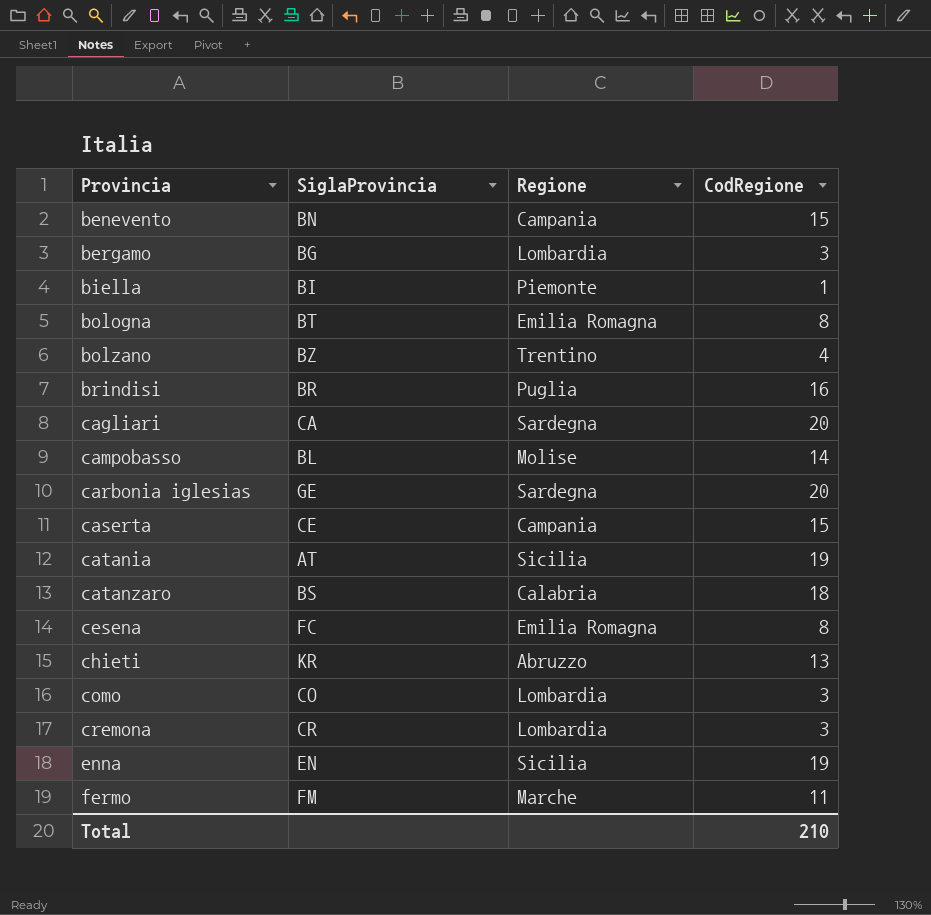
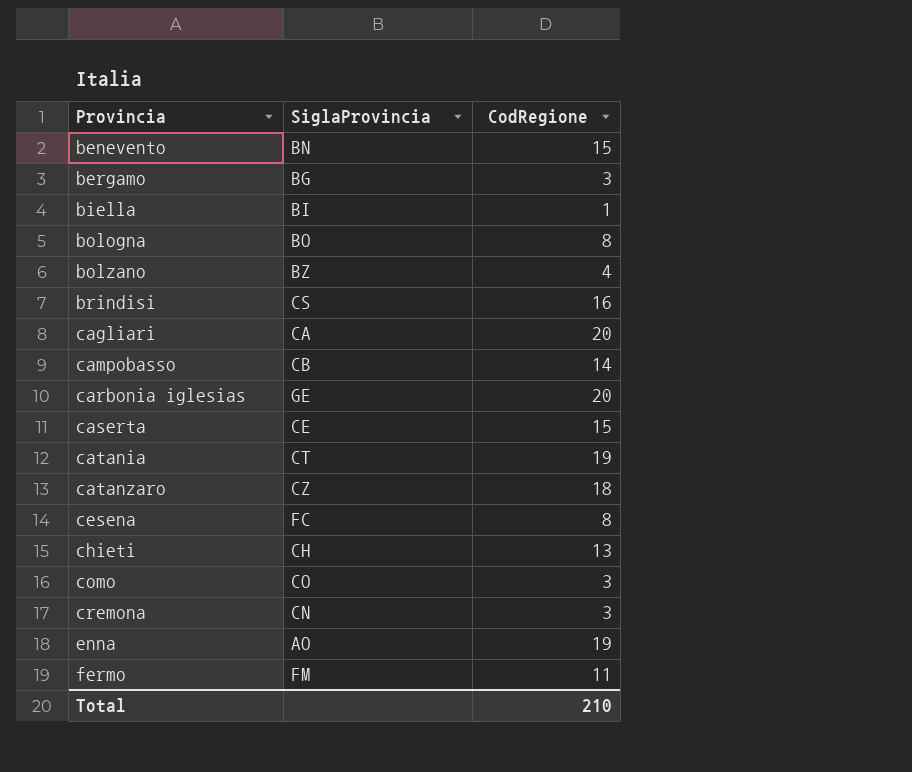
column Regione | position: 3 -> none
bologna | SiglaProvincia: BT -> BO
brindisi | SiglaProvincia: BR -> CS
campobasso | SiglaProvincia: BL -> CB
catania | SiglaProvincia: AT -> CT
catanzaro | SiglaProvincia: BS -> CZ
chieti | SiglaProvincia: KR -> CH
cremona | SiglaProvincia: CR -> CN
enna | SiglaProvincia: EN -> AO

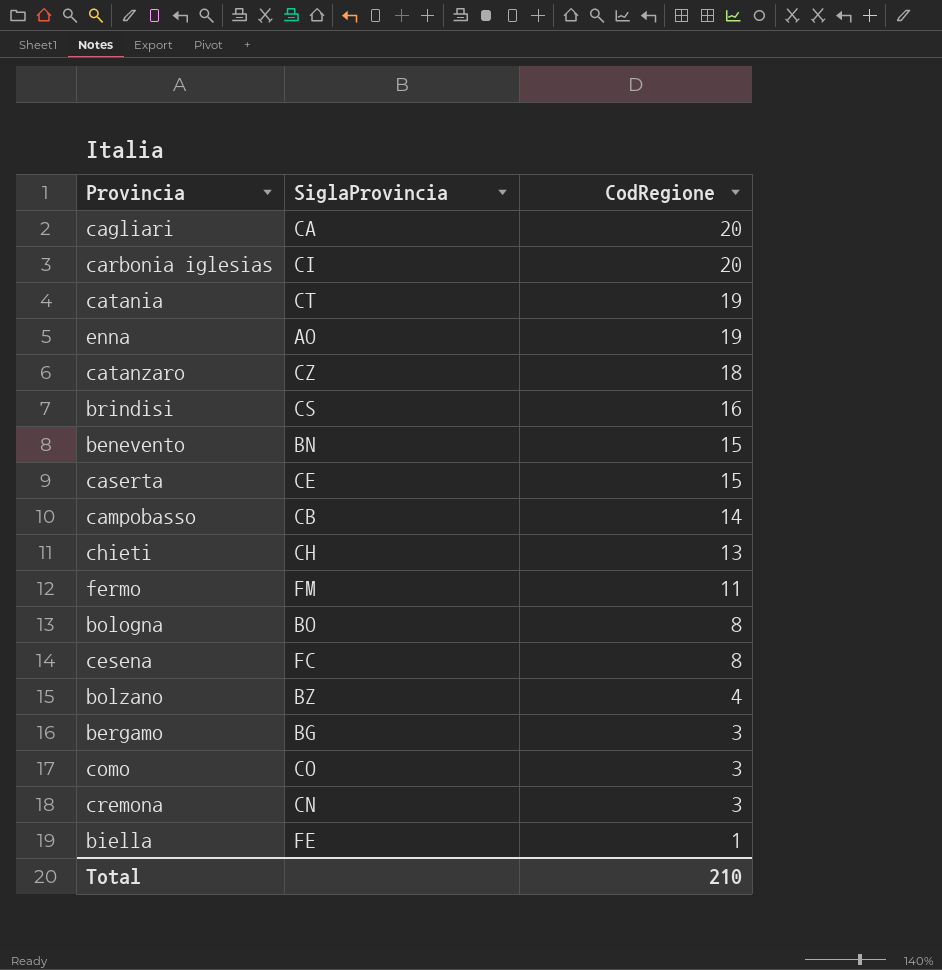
row order: Provincia ascending -> CodRegione descending
carbonia iglesias | SiglaProvincia: GE -> CI
biella | SiglaProvincia: BI -> FE

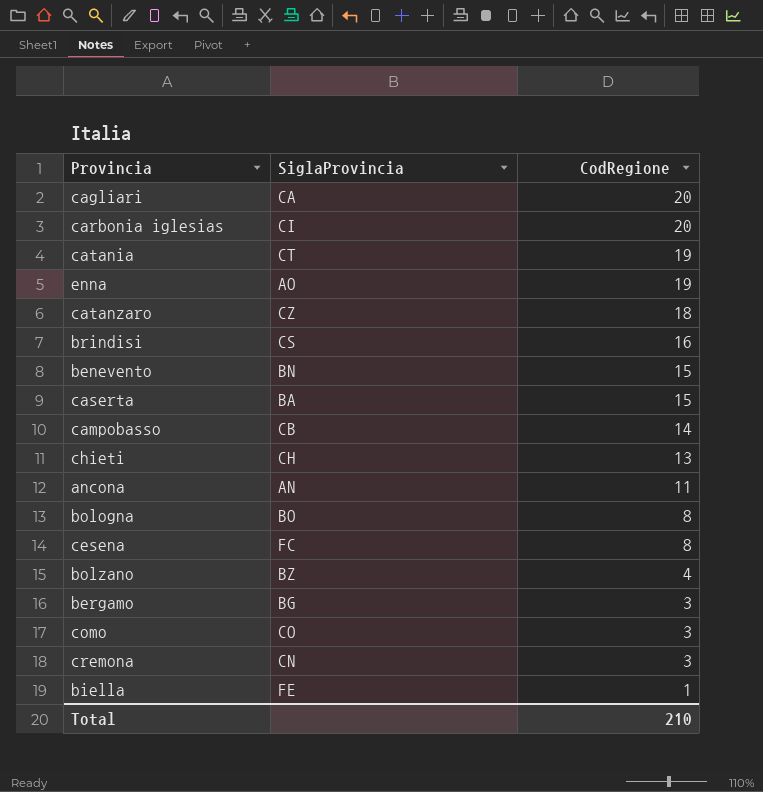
row fermo: FM | 11 -> none
caserta | SiglaProvincia: CE -> BA
row ancona: none -> AN | 11

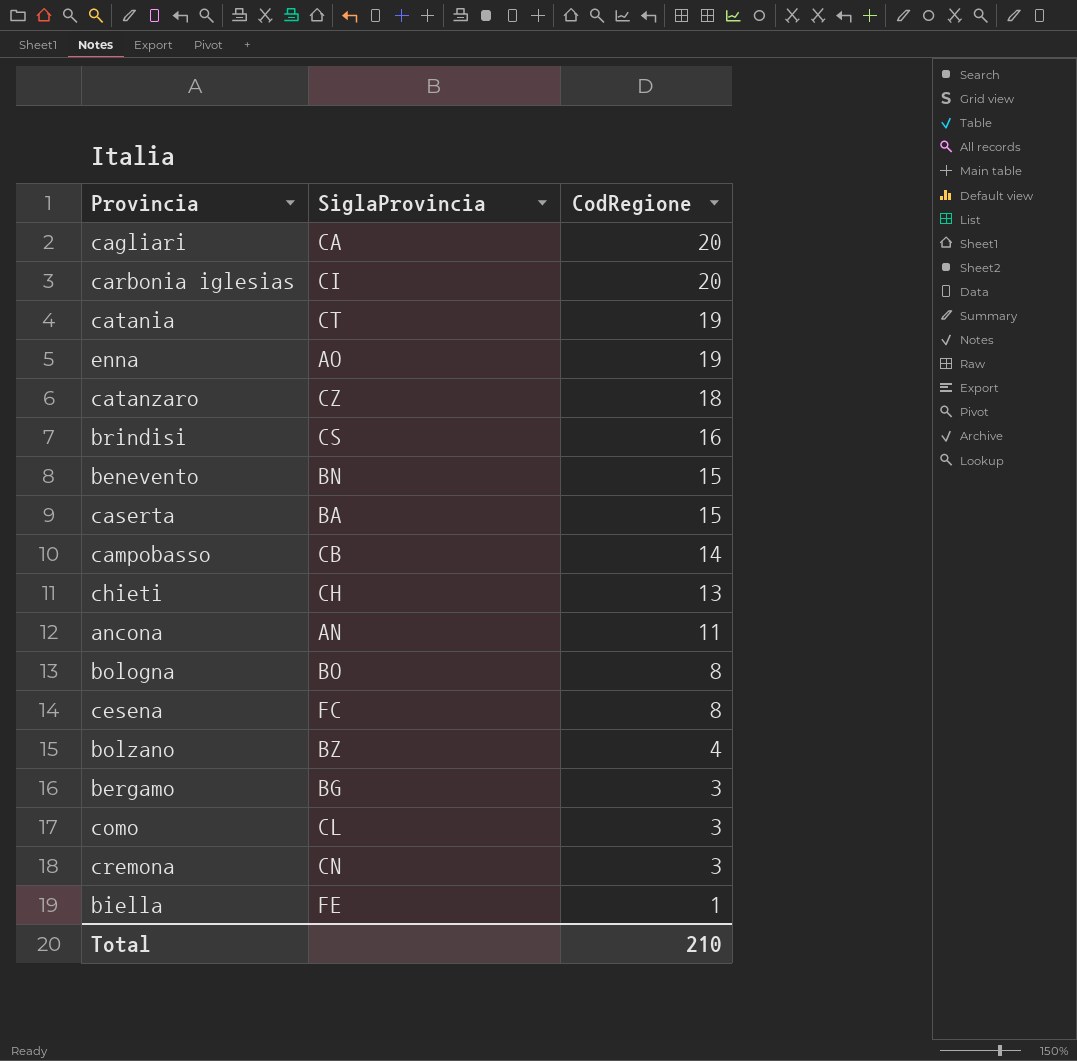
como | SiglaProvincia: CO -> CL

